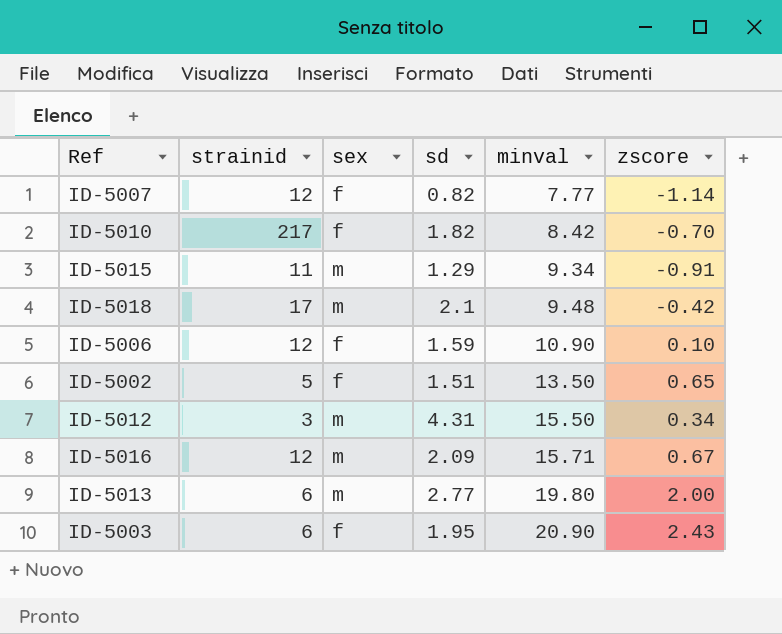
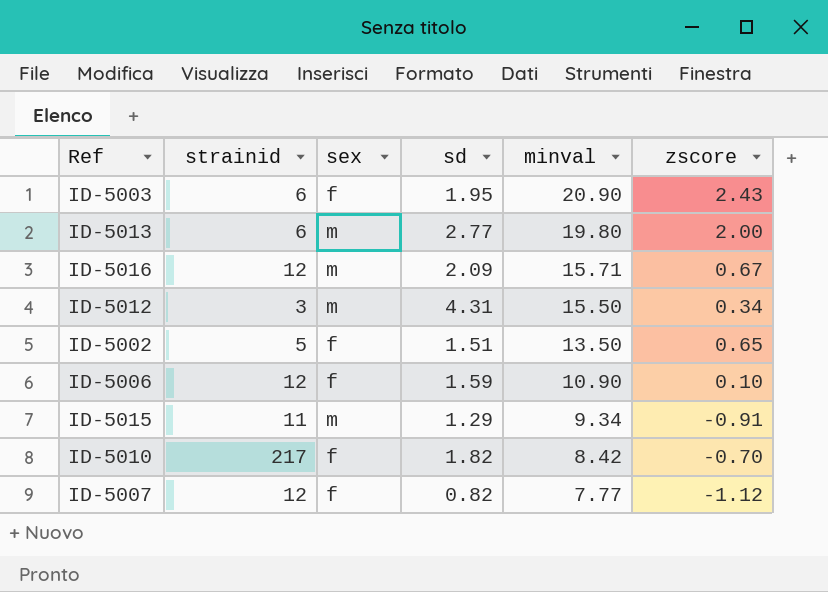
row order: minval ascending -> minval descending
row ID-5018: 17 | m | 2.1 | 9.48 | -0.42 -> none
ID-5007 | zscore: -1.14 -> -1.12

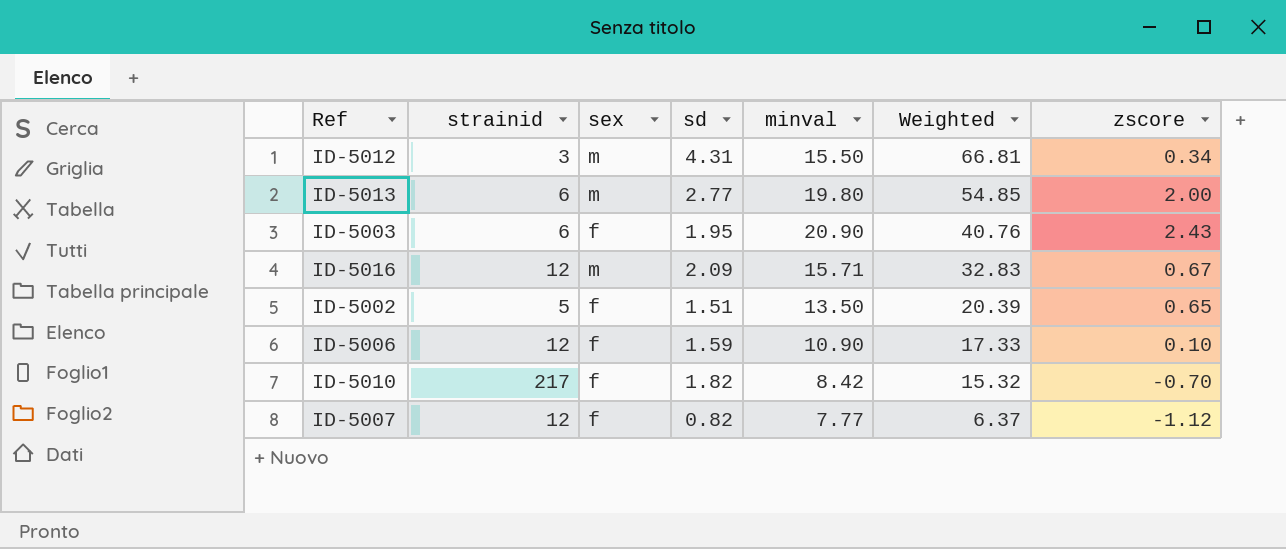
row order: minval descending -> Weighted descending
column Weighted | formula: none -> [sd] * [minval]
row ID-5015: 11 | m | 1.29 | 9.34 | -0.91 -> none

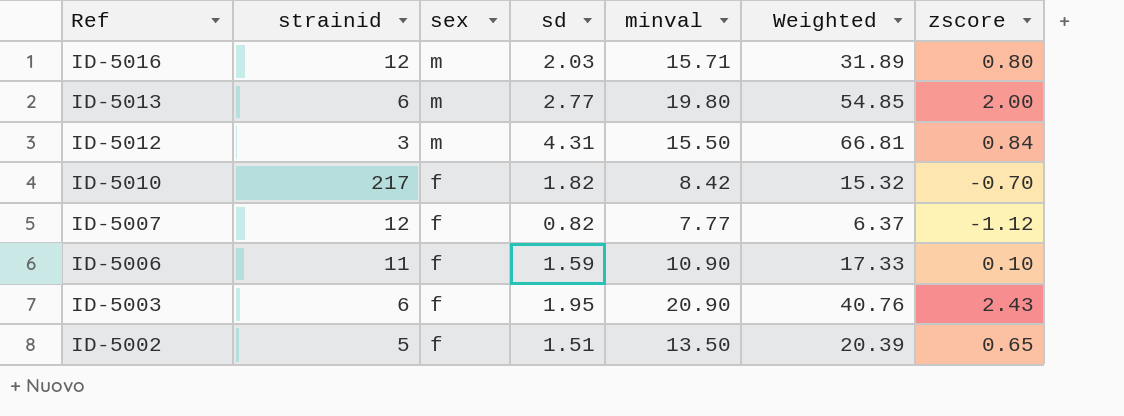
row order: Weighted descending -> Ref descending
ID-5016 | sd: 2.09 -> 2.03
ID-5016 | Weighted: 32.83 -> 31.89
ID-5016 | zscore: 0.67 -> 0.80
ID-5012 | zscore: 0.34 -> 0.84
ID-5006 | strainid: 12 -> 11

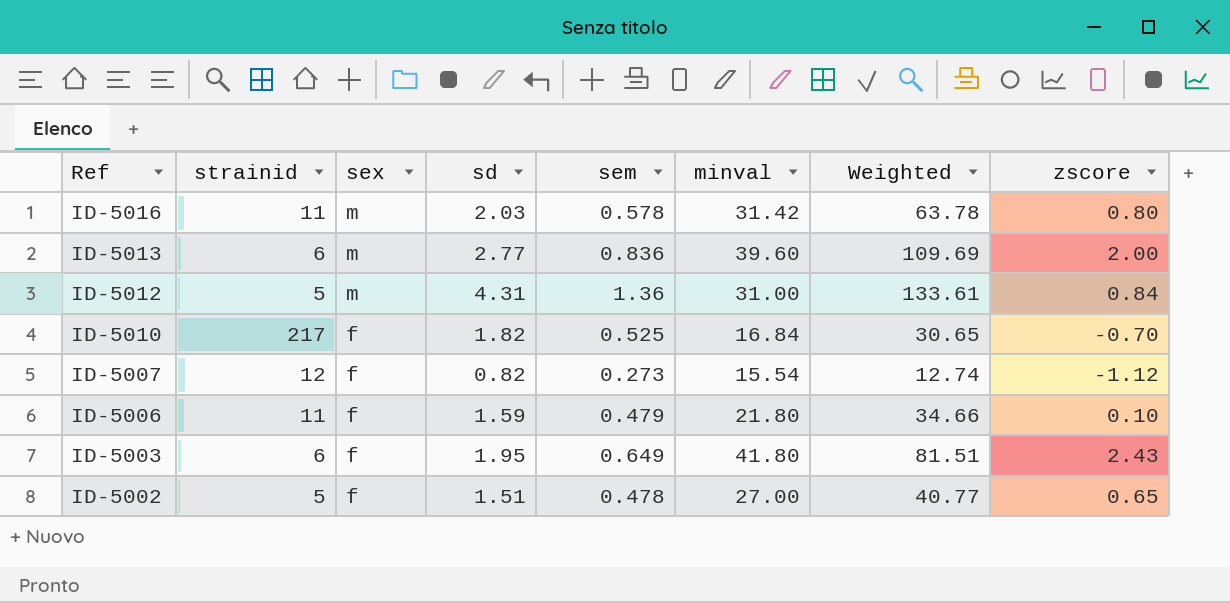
column sem | position: none -> 5
ID-5016 | strainid: 12 -> 11
ID-5016 | minval: 15.71 -> 31.42
ID-5016 | Weighted: 31.89 -> 63.78
ID-5013 | minval: 19.80 -> 39.60
ID-5013 | Weighted: 54.85 -> 109.69
ID-5012 | strainid: 3 -> 5
ID-5012 | minval: 15.50 -> 31.00
ID-5012 | Weighted: 66.81 -> 133.61
ID-5010 | minval: 8.42 -> 16.84
ID-5010 | Weighted: 15.32 -> 30.65
ID-5007 | minval: 7.77 -> 15.54
ID-5007 | Weighted: 6.37 -> 12.74
ID-5006 | minval: 10.90 -> 21.80
ID-5006 | Weighted: 17.33 -> 34.66
ID-5003 | minval: 20.90 -> 41.80
ID-5003 | Weighted: 40.76 -> 81.51
ID-5002 | minval: 13.50 -> 27.00
ID-5002 | Weighted: 20.39 -> 40.77

